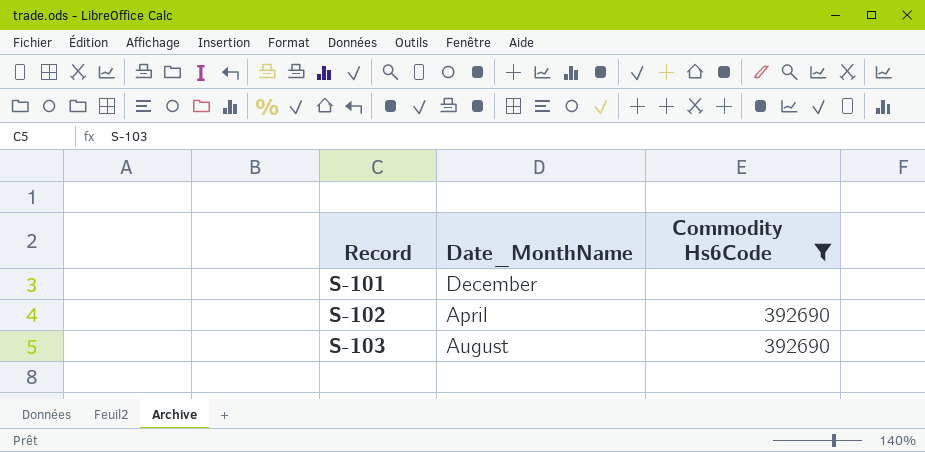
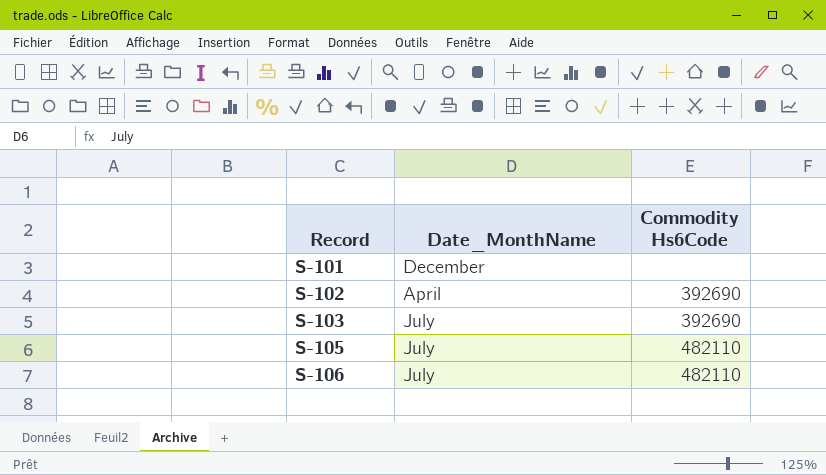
filter: Commodity Hs6Code != 482110 -> none
S-103 | Date_MonthName: August -> July

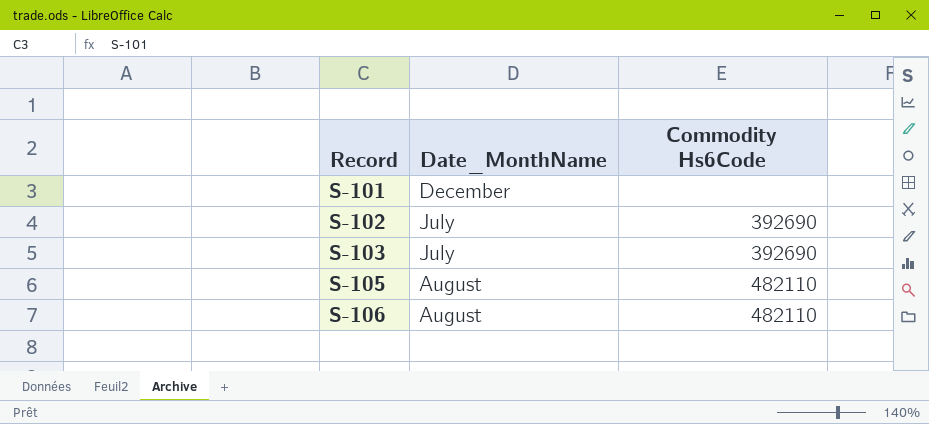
S-102 | Date_MonthName: April -> July
S-105 | Date_MonthName: July -> August
S-106 | Date_MonthName: July -> August

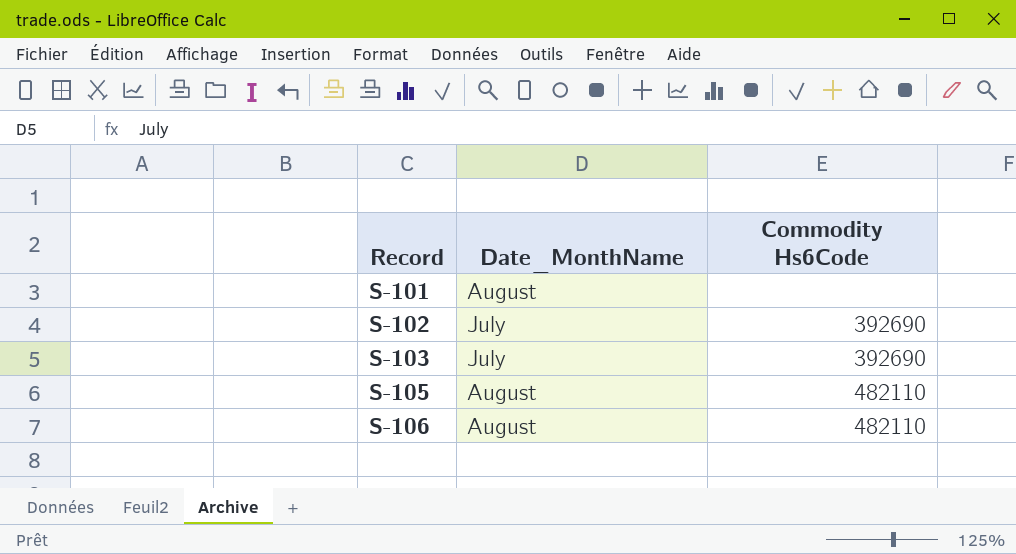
S-101 | Date_MonthName: December -> August

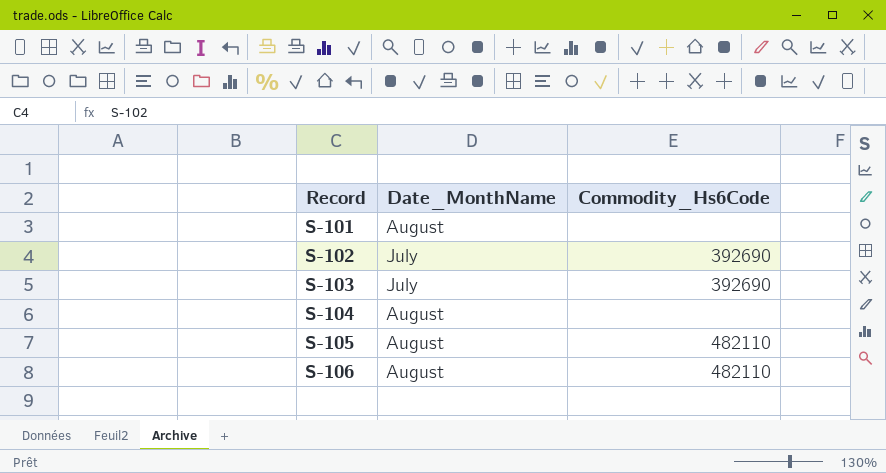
column name: Commodity Hs6Code -> Commodity_Hs6Code
row S-104: none -> August | none

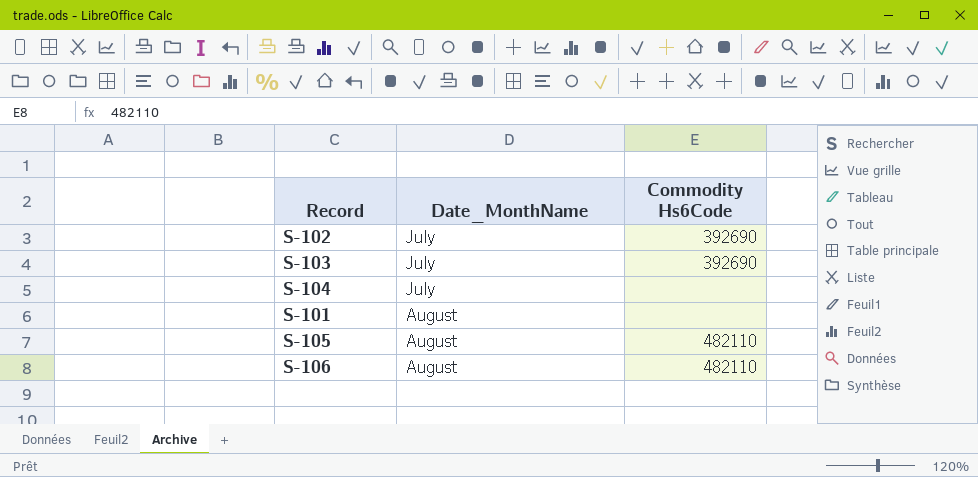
row order: Record ascending -> Date_MonthName ascending
column name: Commodity_Hs6Code -> Commodity Hs6Code
S-104 | Date_MonthName: August -> July

